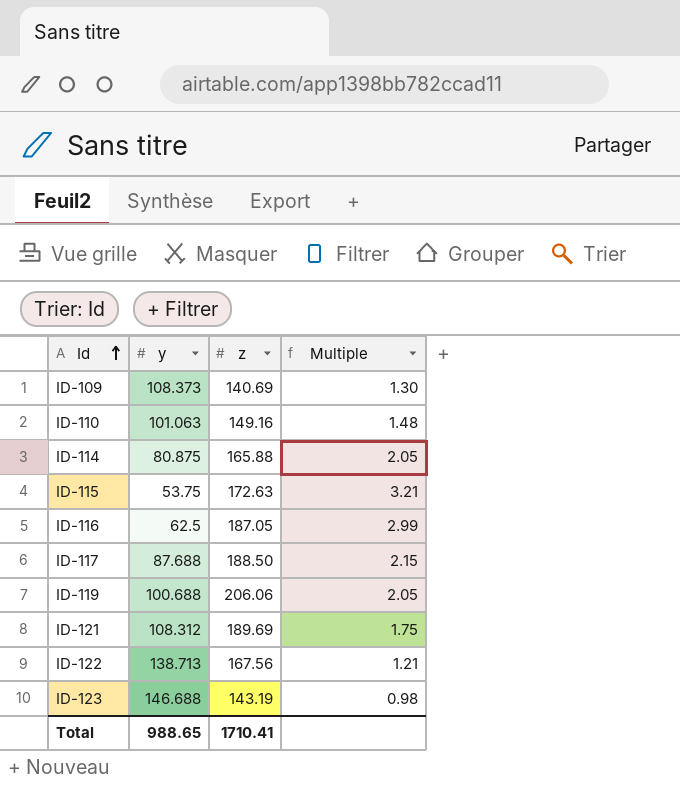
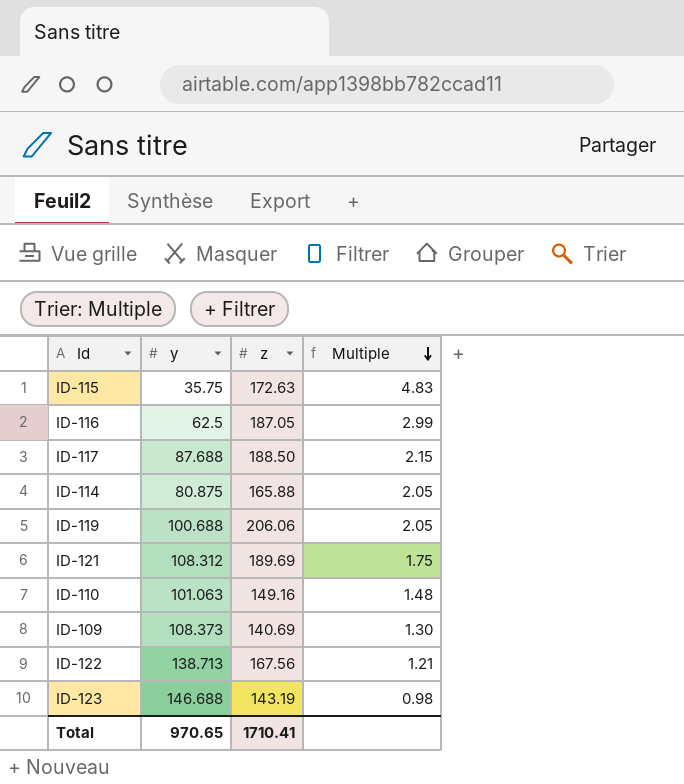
row order: Id ascending -> Multiple descending
ID-115 | y: 53.75 -> 35.75
ID-115 | Multiple: 3.21 -> 4.83
Total | y: 988.65 -> 970.65

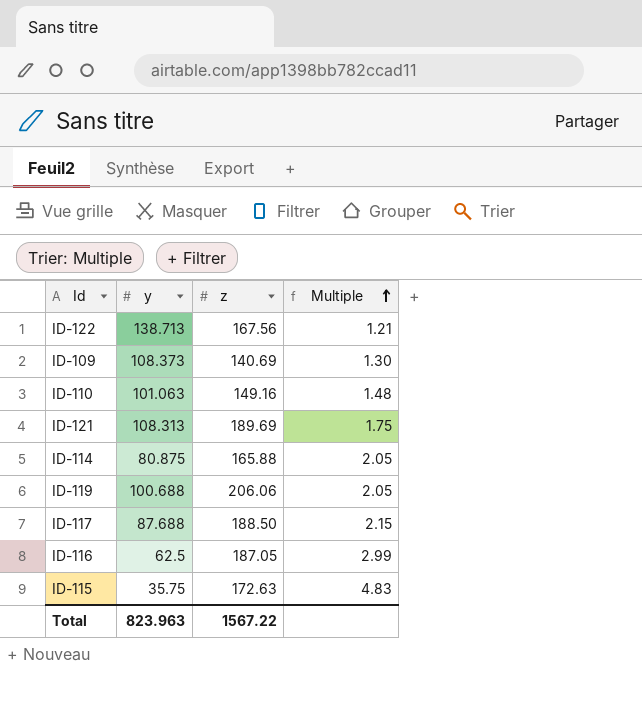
row order: Multiple descending -> Multiple ascending
row ID-123: 146.688 | 143.19 | 0.98 -> none
ID-121 | y: 108.312 -> 108.313
Total | y: 970.65 -> 823.963
Total | z: 1710.41 -> 1567.22

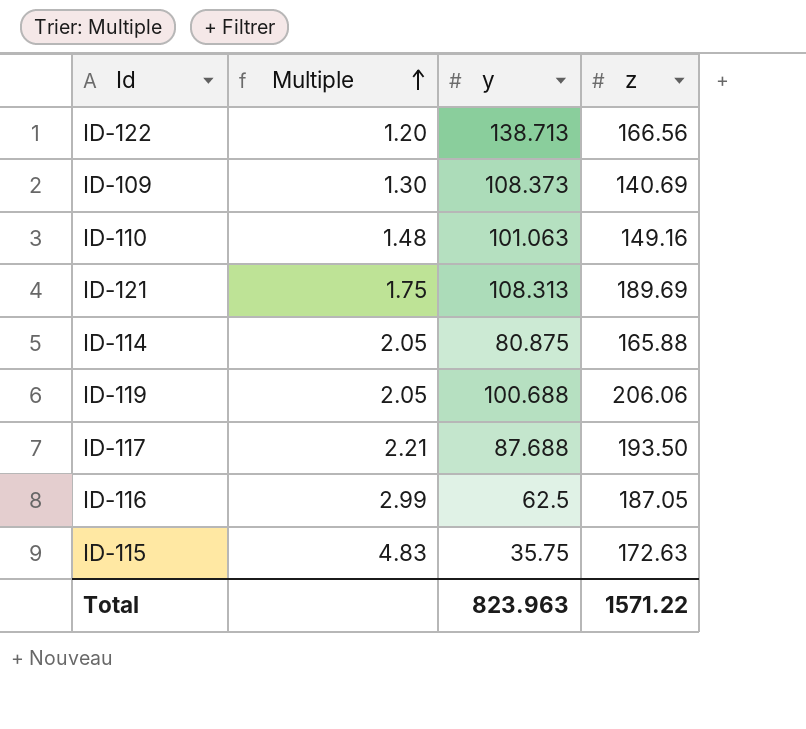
column Multiple | position: 4 -> 2
ID-122 | Multiple: 1.21 -> 1.20
ID-122 | z: 167.56 -> 166.56
ID-117 | Multiple: 2.15 -> 2.21
ID-117 | z: 188.50 -> 193.50
Total | z: 1567.22 -> 1571.22

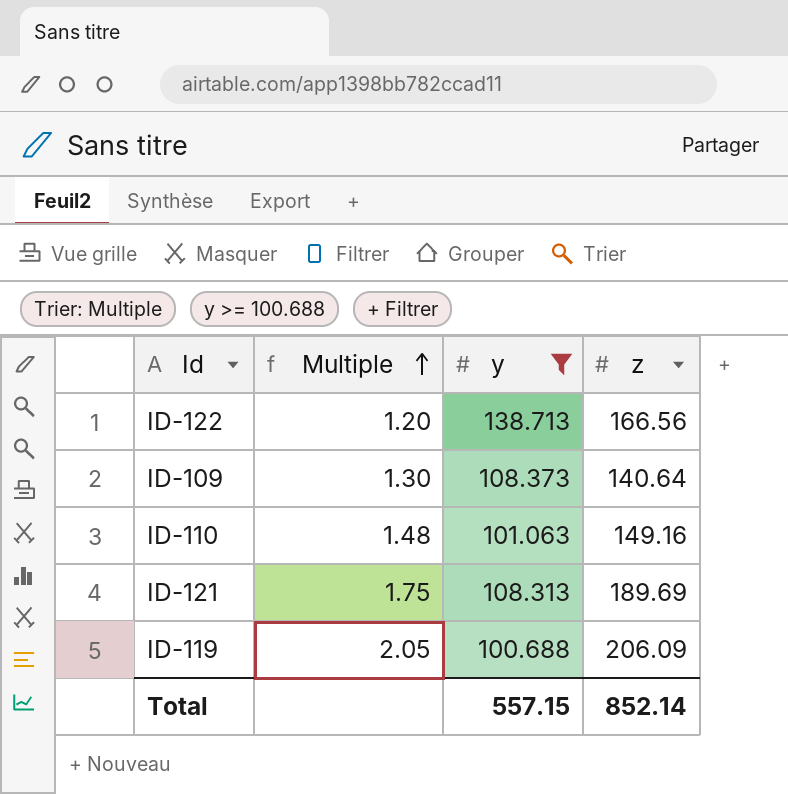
filter: none -> y >= 100.688
ID-109 | z: 140.69 -> 140.64
ID-119 | z: 206.06 -> 206.09
Total | y: 823.963 -> 557.15
Total | z: 1571.22 -> 852.14

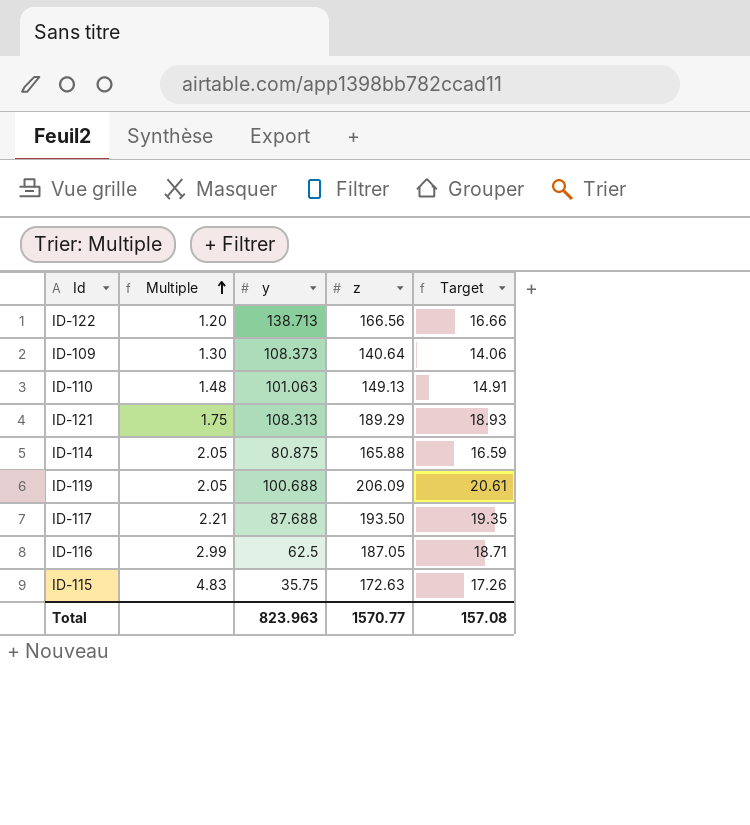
filter: y >= 100.688 -> none
column Target | formula: none -> [z] * 0.1
ID-110 | z: 149.16 -> 149.13
ID-121 | z: 189.69 -> 189.29
Total | y: 557.15 -> 823.963
Total | z: 852.14 -> 1570.77

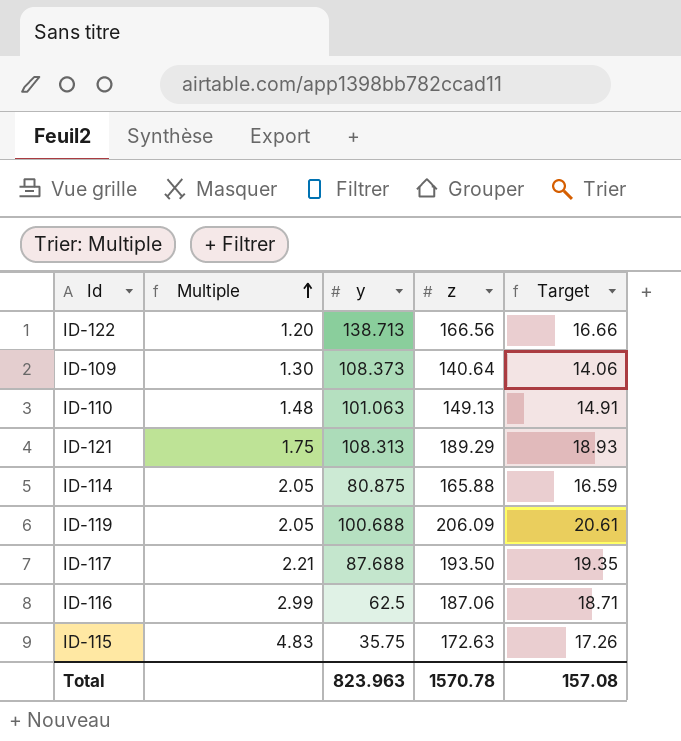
ID-116 | z: 187.05 -> 187.06
Total | z: 1570.77 -> 1570.78

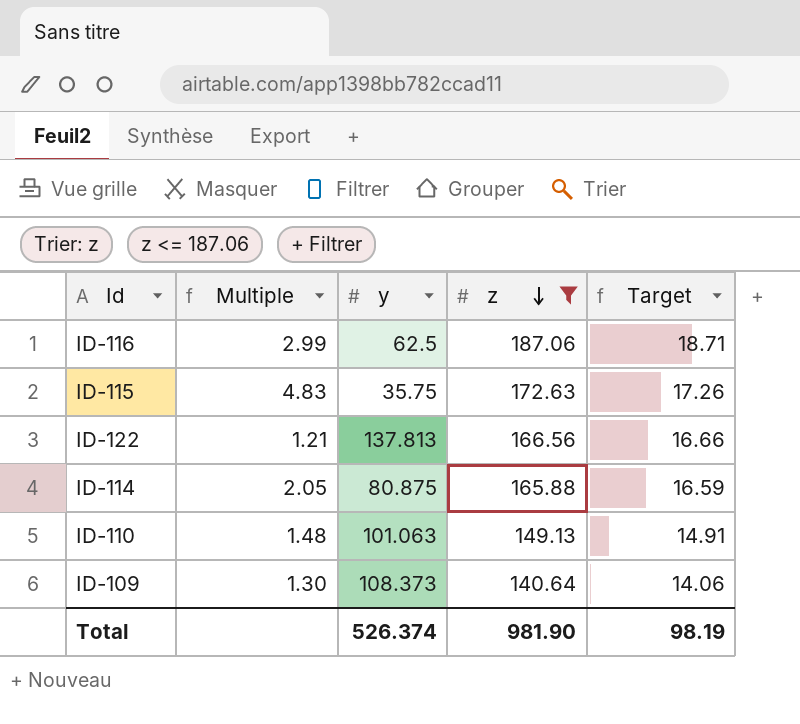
filter: none -> z <= 187.06
row order: Multiple ascending -> z descending
ID-122 | Multiple: 1.20 -> 1.21
ID-122 | y: 138.713 -> 137.813
Total | y: 823.963 -> 526.374
Total | z: 1570.78 -> 981.90
Total | Target: 157.08 -> 98.19

